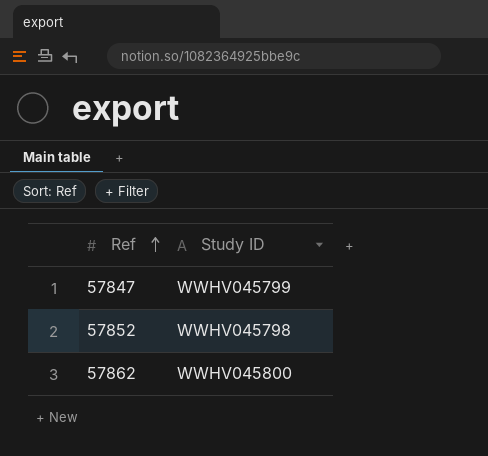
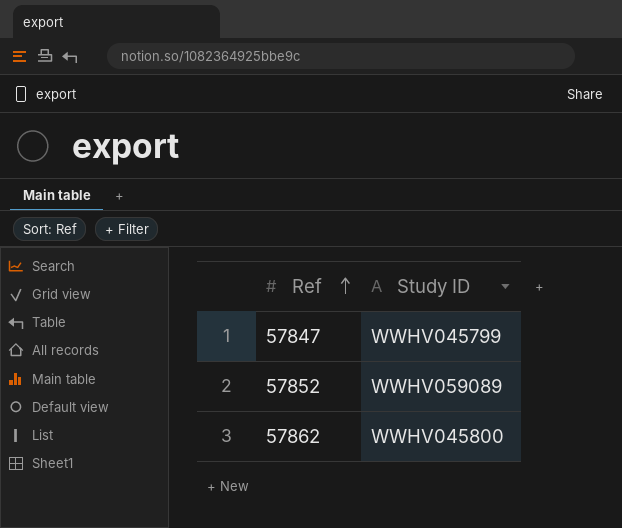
57852 | Study ID: WWHV045798 -> WWHV059089

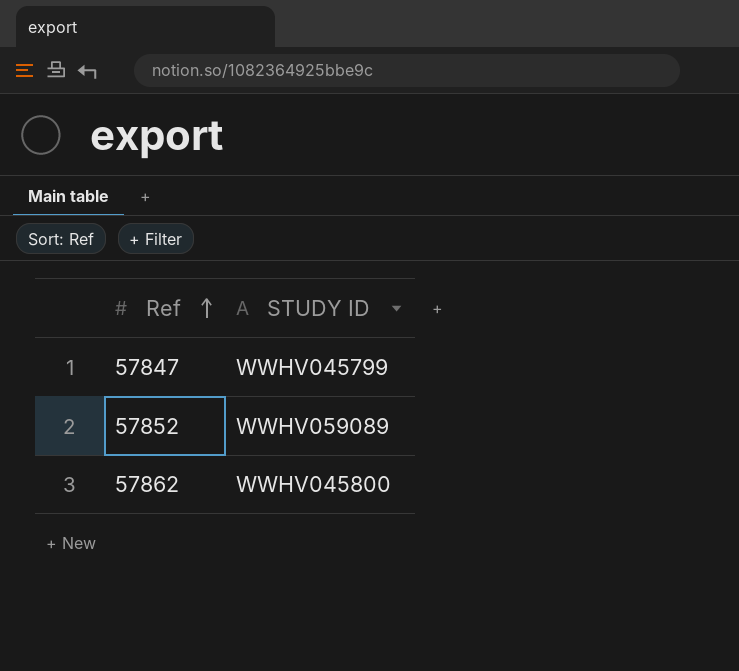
column name: Study ID -> STUDY ID

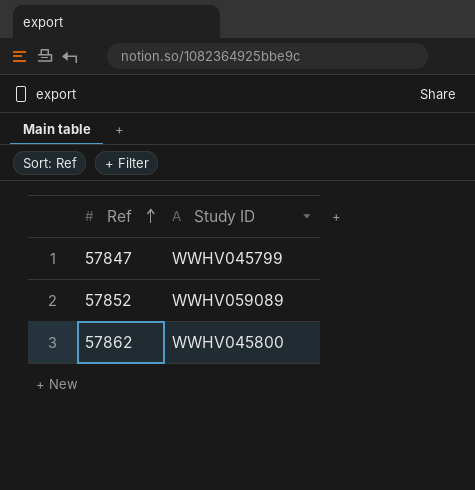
column name: STUDY ID -> Study ID

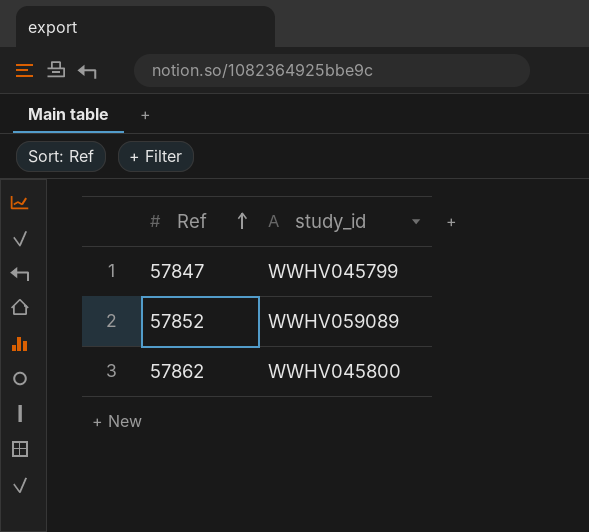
column name: Study ID -> study_id

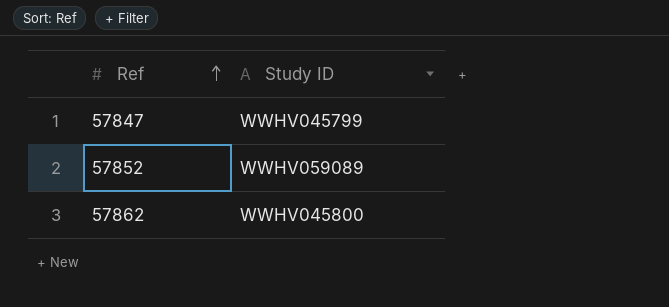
column name: study_id -> Study ID

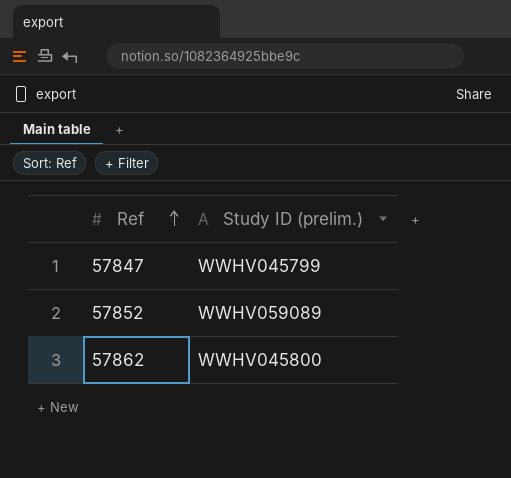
column name: Study ID -> Study ID (prelim.)

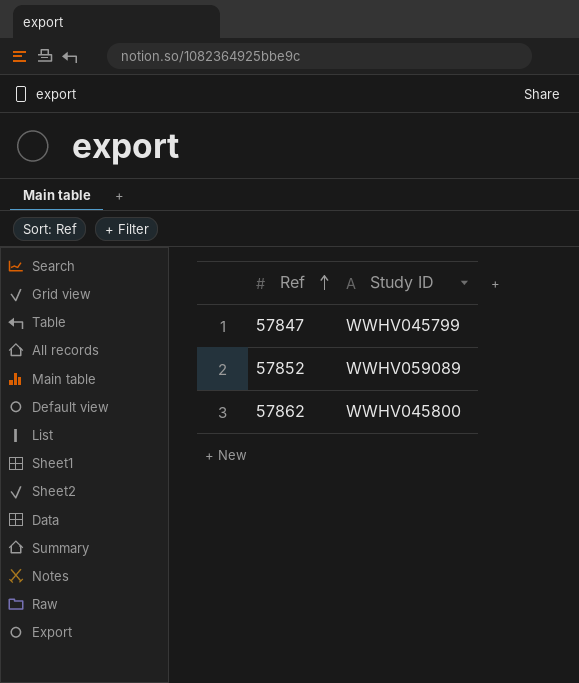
column name: Study ID (prelim.) -> Study ID

